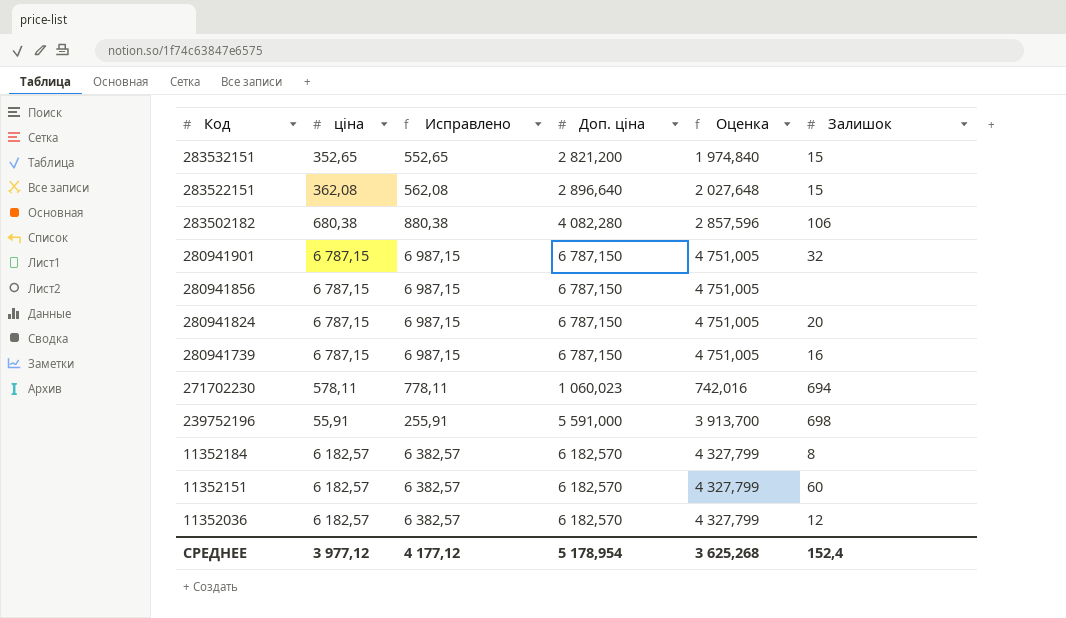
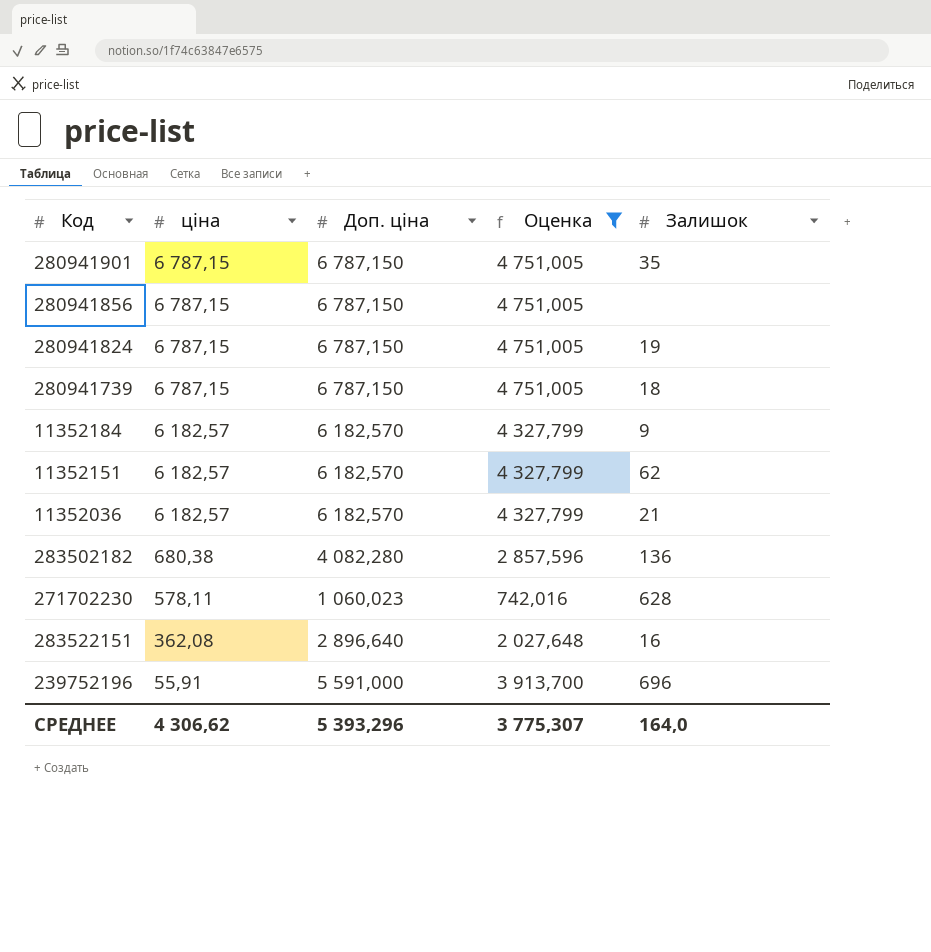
filter: none -> Оценка != 1 974,840
row order: Код descending -> ціна descending
column Исправлено | formula: [ціна] + 200 -> none
280941901 | Залишок: 32 -> 35
280941824 | Залишок: 20 -> 19
280941739 | Залишок: 16 -> 18
11352184 | Залишок: 8 -> 9
11352151 | Залишок: 60 -> 62
11352036 | Залишок: 12 -> 21
283502182 | Залишок: 106 -> 136
271702230 | Залишок: 694 -> 628
283522151 | Залишок: 15 -> 16
239752196 | Залишок: 698 -> 696
СРЕДНЕЕ | ціна: 3 977,12 -> 4 306,62
СРЕДНЕЕ | Доп. ціна: 5 178,954 -> 5 393,296
СРЕДНЕЕ | Оценка: 3 625,268 -> 3 775,307
СРЕДНЕЕ | Залишок: 152,4 -> 164,0

